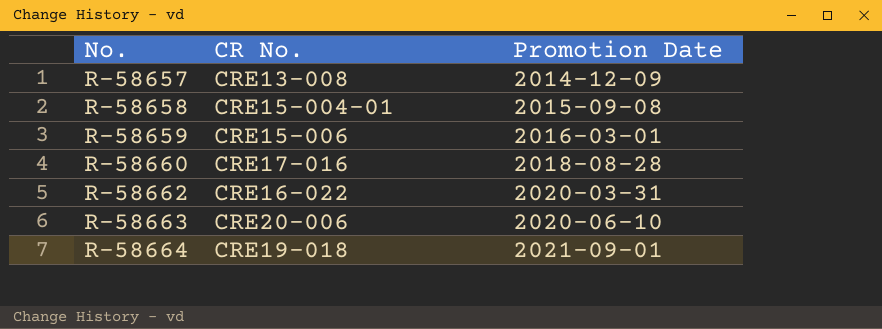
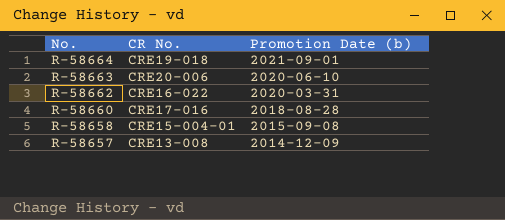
row order: No. ascending -> No. descending
column name: Promotion Date -> Promotion Date (b)
row R-58659: CRE15-006 | 2016-03-01 -> none

